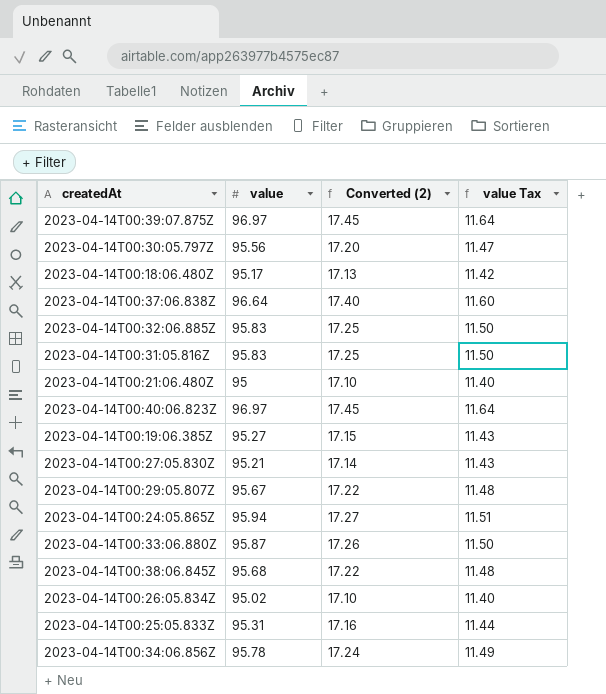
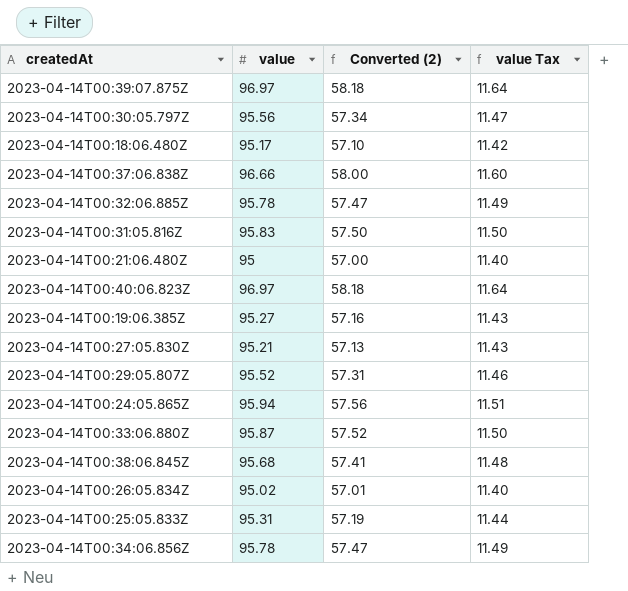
column Converted (2) | formula: [value] * 0.18 -> [value] * 0.6
2023-04-14T00:37:06.838Z | value: 96.64 -> 96.66
2023-04-14T00:32:06.885Z | value: 95.83 -> 95.78
2023-04-14T00:32:06.885Z | value Tax: 11.50 -> 11.49
2023-04-14T00:29:05.807Z | value: 95.67 -> 95.52
2023-04-14T00:29:05.807Z | value Tax: 11.48 -> 11.46

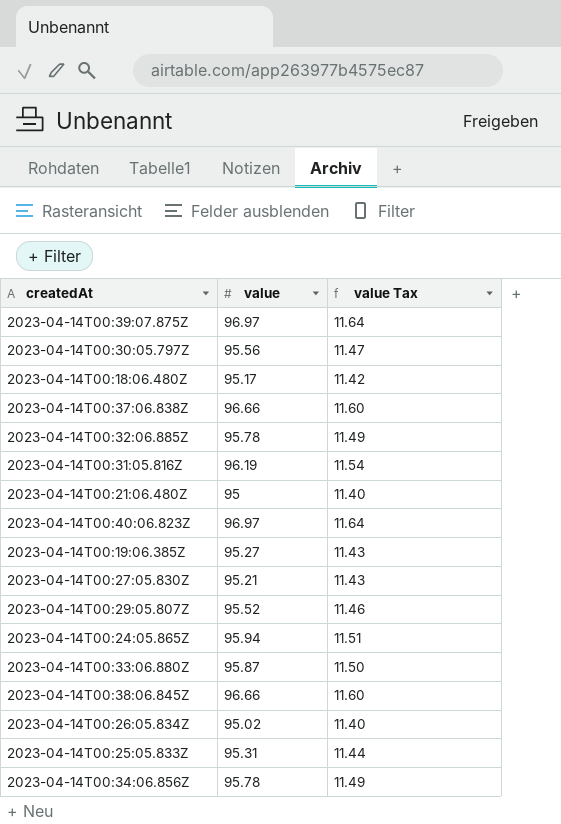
column Converted (2) | formula: [value] * 0.6 -> none
2023-04-14T00:31:05.816Z | value: 95.83 -> 96.19
2023-04-14T00:31:05.816Z | value Tax: 11.50 -> 11.54
2023-04-14T00:38:06.845Z | value: 95.68 -> 96.66
2023-04-14T00:38:06.845Z | value Tax: 11.48 -> 11.60

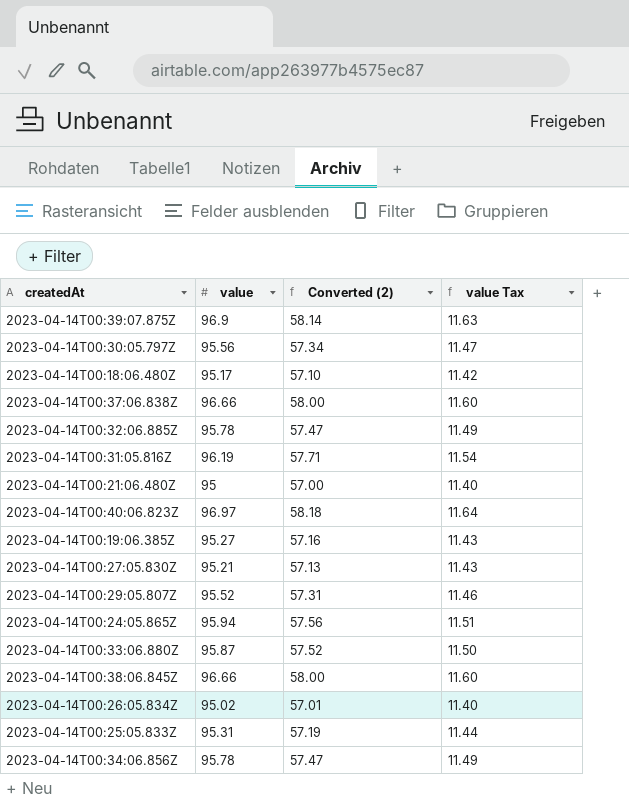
column Converted (2) | formula: none -> [value] * 0.6
2023-04-14T00:39:07.875Z | value: 96.97 -> 96.9
2023-04-14T00:39:07.875Z | value Tax: 11.64 -> 11.63

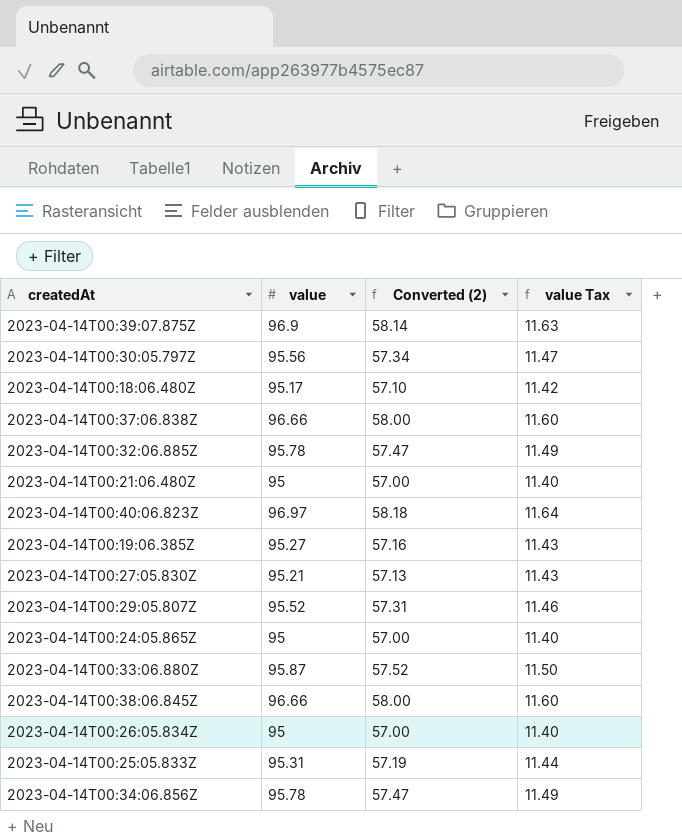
row 2023-04-14T00:31:05.816Z: 96.19 | 57.71 | 11.54 -> none
2023-04-14T00:24:05.865Z | value: 95.94 -> 95
2023-04-14T00:24:05.865Z | Converted (2): 57.56 -> 57.00
2023-04-14T00:24:05.865Z | value Tax: 11.51 -> 11.40
2023-04-14T00:26:05.834Z | value: 95.02 -> 95
2023-04-14T00:26:05.834Z | Converted (2): 57.01 -> 57.00

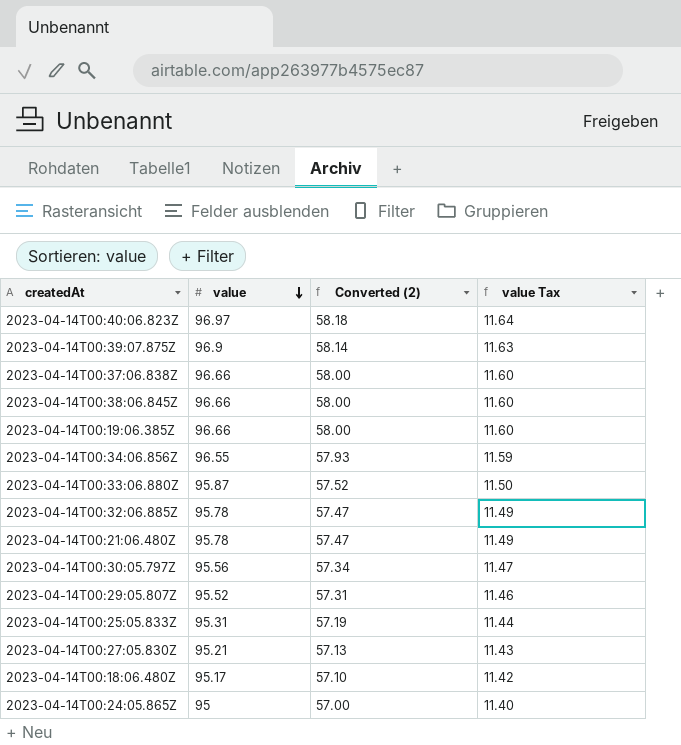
row order: none -> value descending
row 2023-04-14T00:26:05.834Z: 95 | 57.00 | 11.40 -> none
2023-04-14T00:19:06.385Z | value: 95.27 -> 96.66
2023-04-14T00:19:06.385Z | Converted (2): 57.16 -> 58.00
2023-04-14T00:19:06.385Z | value Tax: 11.43 -> 11.60
2023-04-14T00:34:06.856Z | value: 95.78 -> 96.55
2023-04-14T00:34:06.856Z | Converted (2): 57.47 -> 57.93
2023-04-14T00:34:06.856Z | value Tax: 11.49 -> 11.59
2023-04-14T00:21:06.480Z | value: 95 -> 95.78
2023-04-14T00:21:06.480Z | Converted (2): 57.00 -> 57.47
2023-04-14T00:21:06.480Z | value Tax: 11.40 -> 11.49

